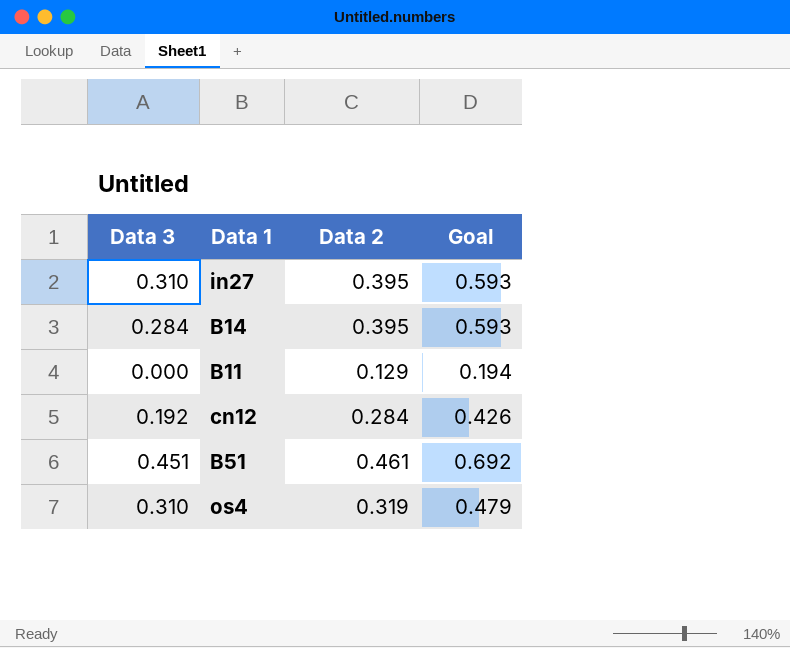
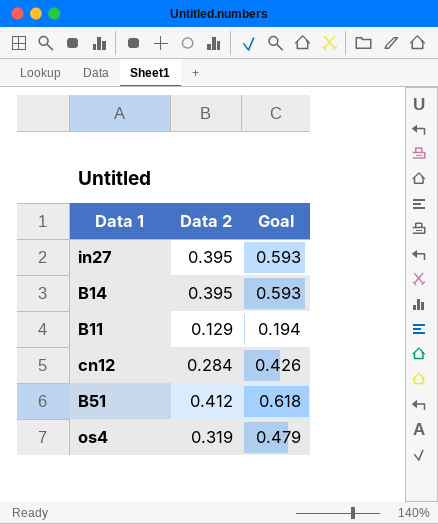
column Data 3 | position: 1 -> none
B51 | Data 2: 0.461 -> 0.412
B51 | Goal: 0.692 -> 0.618

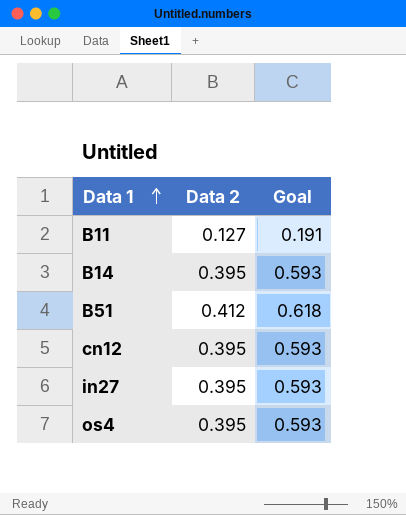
row order: none -> Data 1 ascending
B11 | Data 2: 0.129 -> 0.127
B11 | Goal: 0.194 -> 0.191
cn12 | Data 2: 0.284 -> 0.395
cn12 | Goal: 0.426 -> 0.593
os4 | Data 2: 0.319 -> 0.395
os4 | Goal: 0.479 -> 0.593

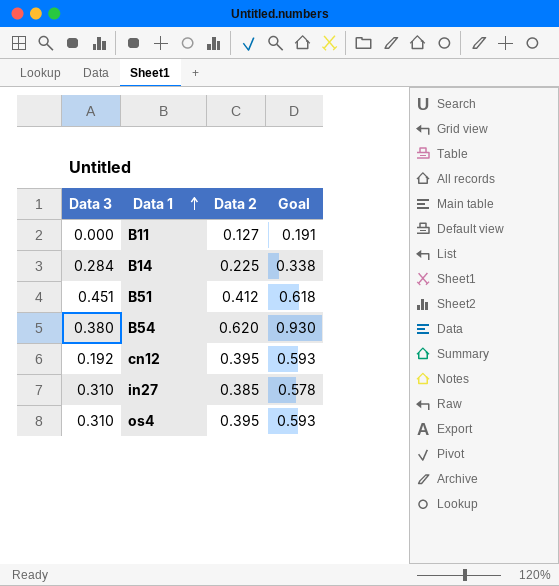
column Data 3 | position: none -> 1
B14 | Data 2: 0.395 -> 0.225
B14 | Goal: 0.593 -> 0.338
row B54: none -> 0.380 | 0.620 | 0.930
in27 | Data 2: 0.395 -> 0.385
in27 | Goal: 0.593 -> 0.578

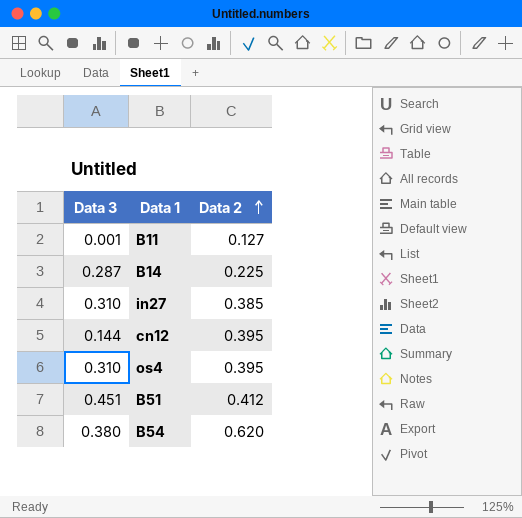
row order: Data 1 ascending -> Data 2 ascending
column Goal | formula: [Data 2] * 1.5 -> none
B11 | Data 3: 0.000 -> 0.001
B14 | Data 3: 0.284 -> 0.287
cn12 | Data 3: 0.192 -> 0.144

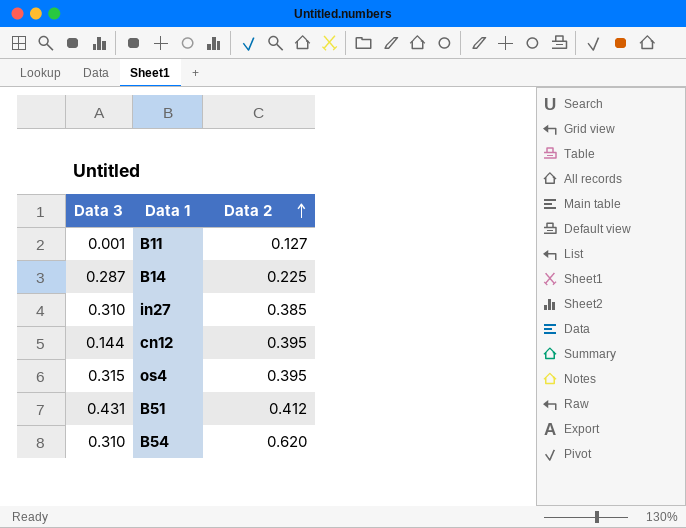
os4 | Data 3: 0.310 -> 0.315
B51 | Data 3: 0.451 -> 0.431
B54 | Data 3: 0.380 -> 0.310

